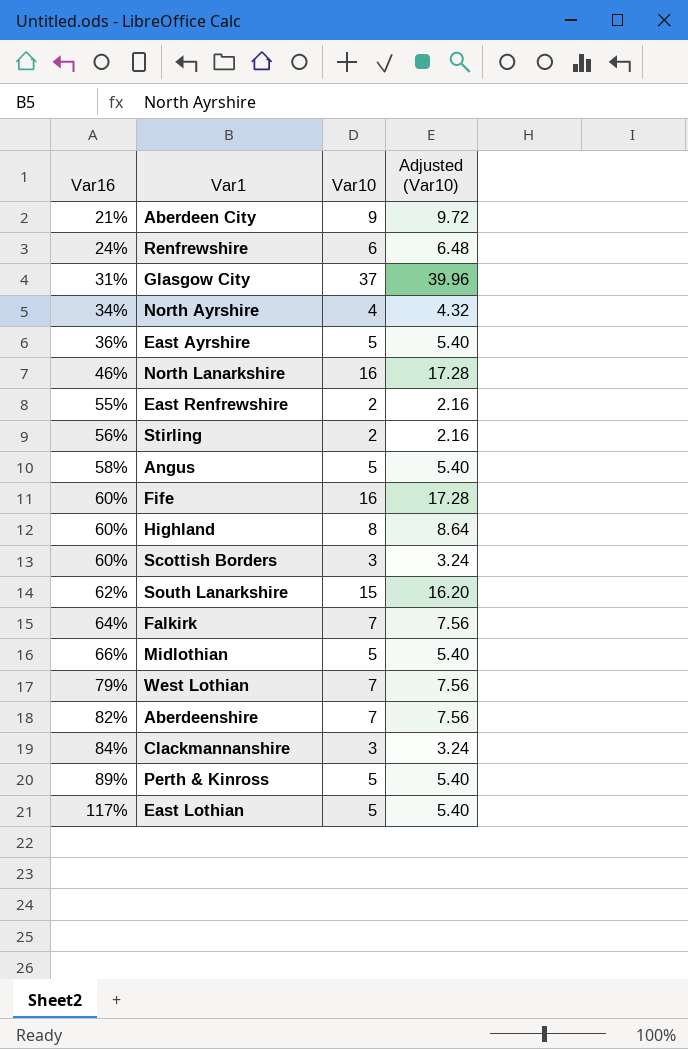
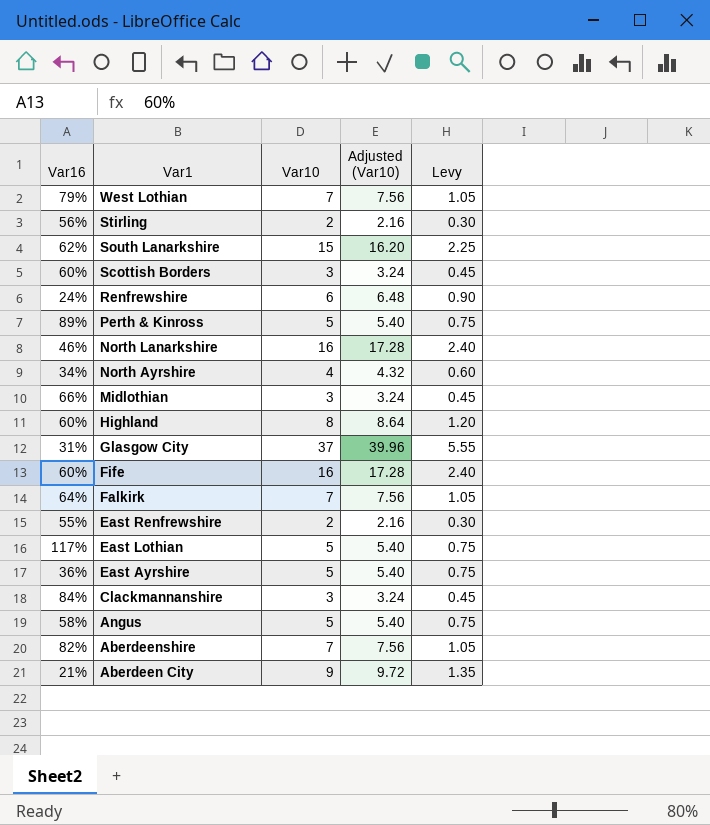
row order: Var16 ascending -> Var1 descending
column Levy | formula: none -> [Var10] * 0.15
Midlothian | Var10: 5 -> 3
Midlothian | Adjusted (Var10): 5.40 -> 3.24

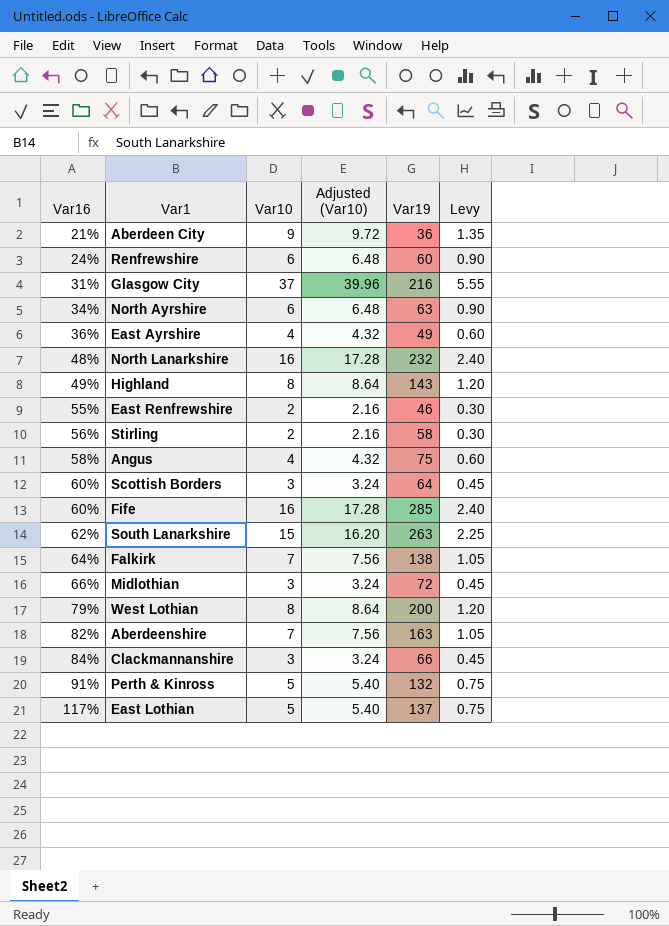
row order: Var1 descending -> Var16 ascending
column Var19 | position: none -> 5
North Ayrshire | Var10: 4 -> 6
North Ayrshire | Adjusted (Var10): 4.32 -> 6.48
North Ayrshire | Levy: 0.60 -> 0.90
East Ayrshire | Var10: 5 -> 4
East Ayrshire | Adjusted (Var10): 5.40 -> 4.32
East Ayrshire | Levy: 0.75 -> 0.60
North Lanarkshire | Var16: 46% -> 48%
Highland | Var16: 60% -> 49%
Angus | Var10: 5 -> 4
Angus | Adjusted (Var10): 5.40 -> 4.32
Angus | Levy: 0.75 -> 0.60
West Lothian | Var10: 7 -> 8
West Lothian | Adjusted (Var10): 7.56 -> 8.64
West Lothian | Levy: 1.05 -> 1.20
Perth & Kinross | Var16: 89% -> 91%

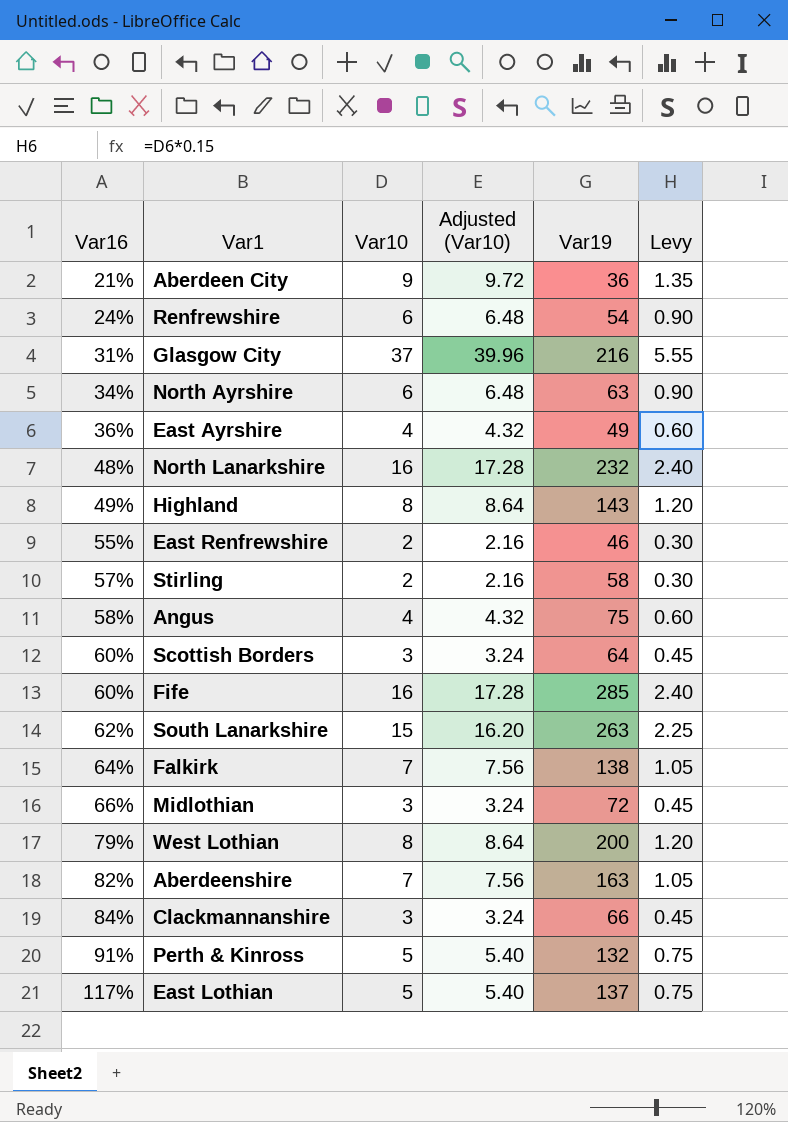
Renfrewshire | Var19: 60 -> 54
Stirling | Var16: 56% -> 57%

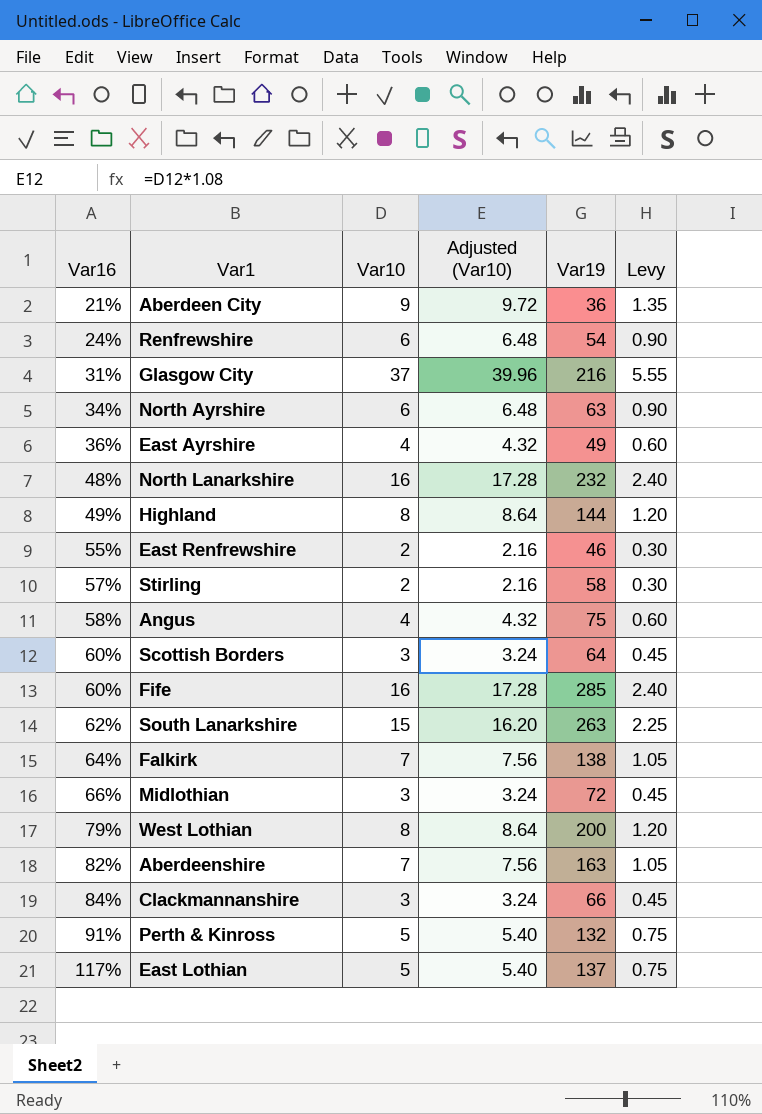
Highland | Var19: 143 -> 144

